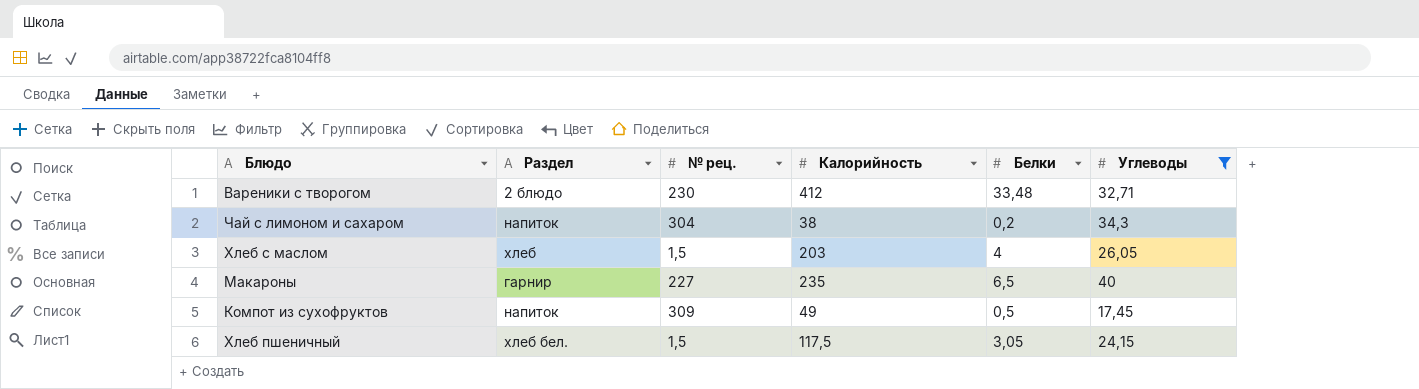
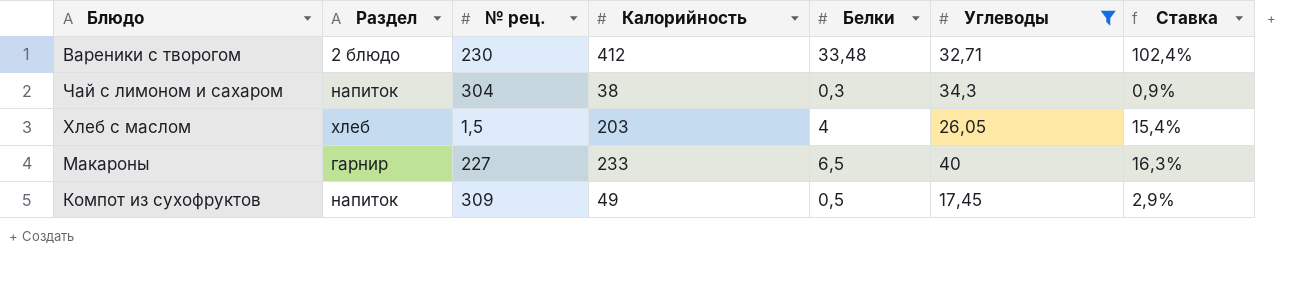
column Ставка | formula: none -> [Белки] / [Углеводы]
row Хлеб пшеничный: хлеб бел. | 1,5 | 117,5 | 3,05 | 24,15 -> none
Чай с лимоном и сахаром | Белки: 0,2 -> 0,3
Макароны | Калорийность: 235 -> 233

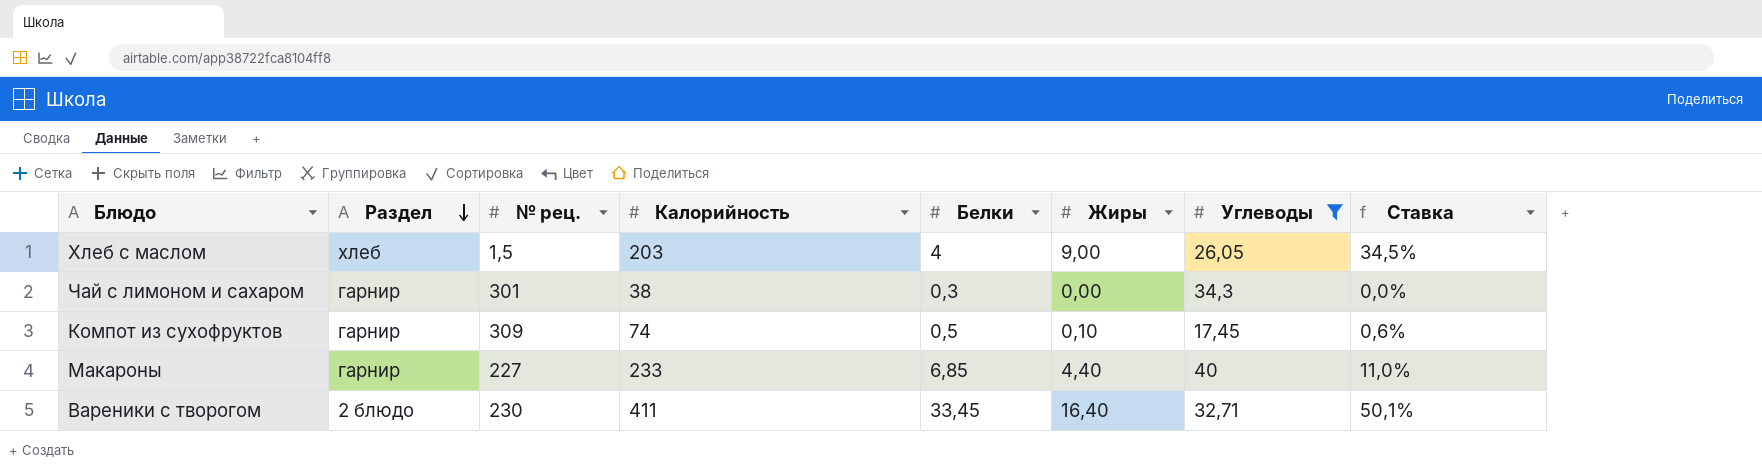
row order: none -> Раздел descending
column Жиры | position: none -> 6
column Ставка | formula: [Белки] / [Углеводы] -> [Жиры] / [Углеводы]
Чай с лимоном и сахаром | Раздел: напиток -> гарнир
Чай с лимоном и сахаром | № рец.: 304 -> 301
Компот из сухофруктов | Раздел: напиток -> гарнир
Компот из сухофруктов | Калорийность: 49 -> 74
Макароны | Белки: 6,5 -> 6,85
Вареники с творогом | Калорийность: 412 -> 411
Вареники с творогом | Белки: 33,48 -> 33,45

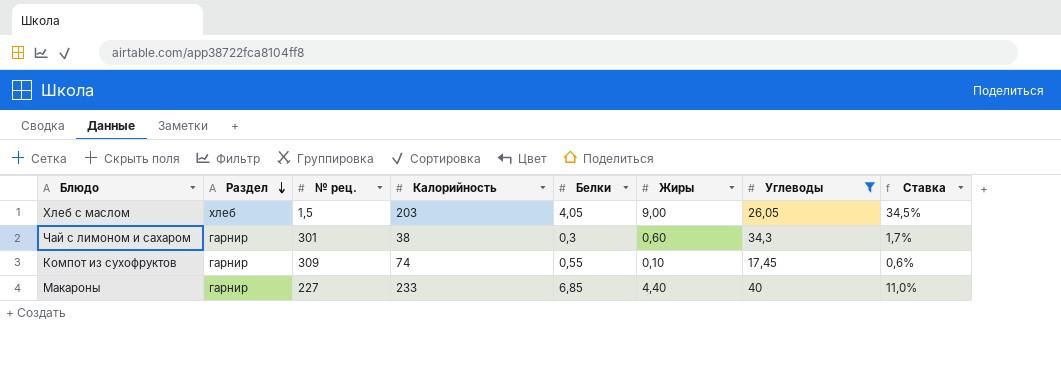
row Вареники с творогом: 2 блюдо | 230 | 411 | 33,45 | 16,40 | 32,71 | 50,1% -> none
Хлеб с маслом | Белки: 4 -> 4,05
Чай с лимоном и сахаром | Жиры: 0,00 -> 0,60
Чай с лимоном и сахаром | Ставка: 0,0% -> 1,7%
Компот из сухофруктов | Белки: 0,5 -> 0,55

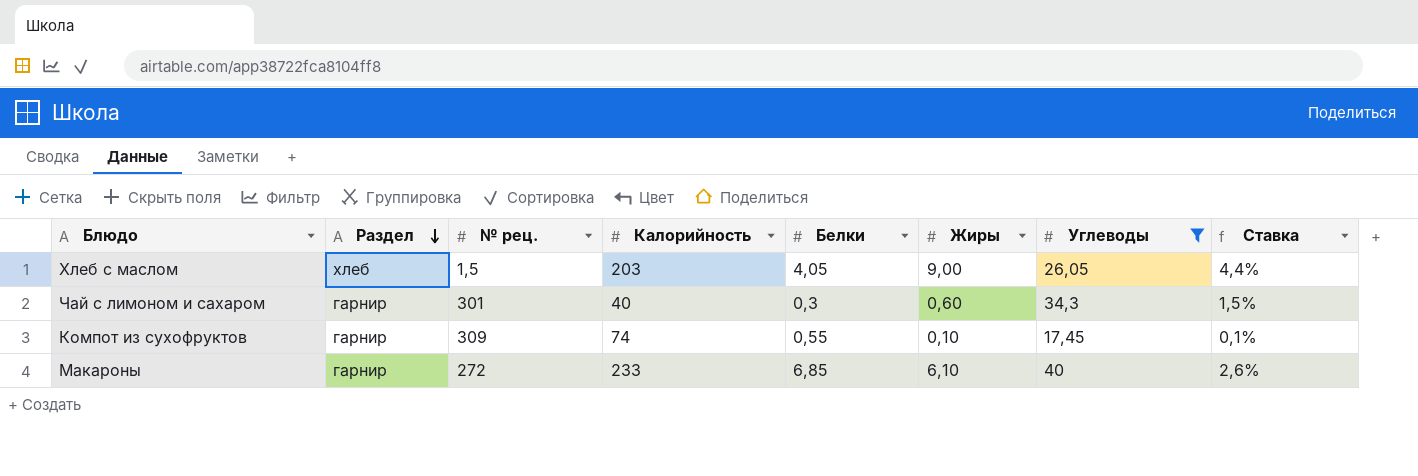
column Ставка | formula: [Жиры] / [Углеводы] -> [Жиры] / [Калорийность]
Чай с лимоном и сахаром | Калорийность: 38 -> 40
Макароны | № рец.: 227 -> 272
Макароны | Жиры: 4,40 -> 6,10

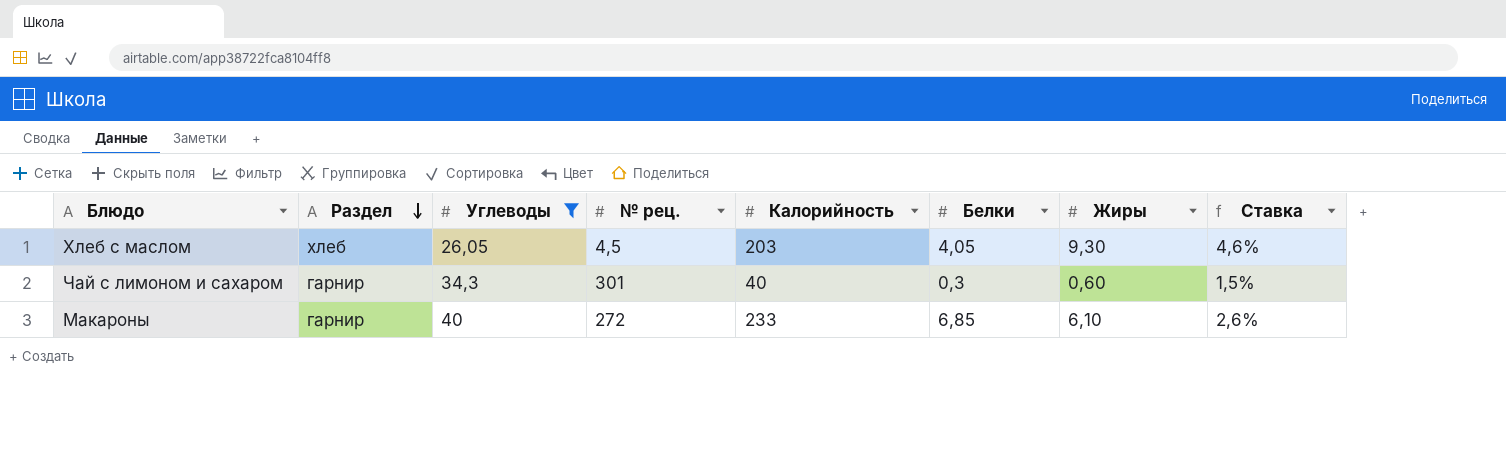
column Углеводы | position: 7 -> 3
row Компот из сухофруктов: гарнир | 309 | 74 | 0,55 | 0,10 | 17,45 | 0,1% -> none
Хлеб с маслом | № рец.: 1,5 -> 4,5
Хлеб с маслом | Жиры: 9,00 -> 9,30
Хлеб с маслом | Ставка: 4,4% -> 4,6%

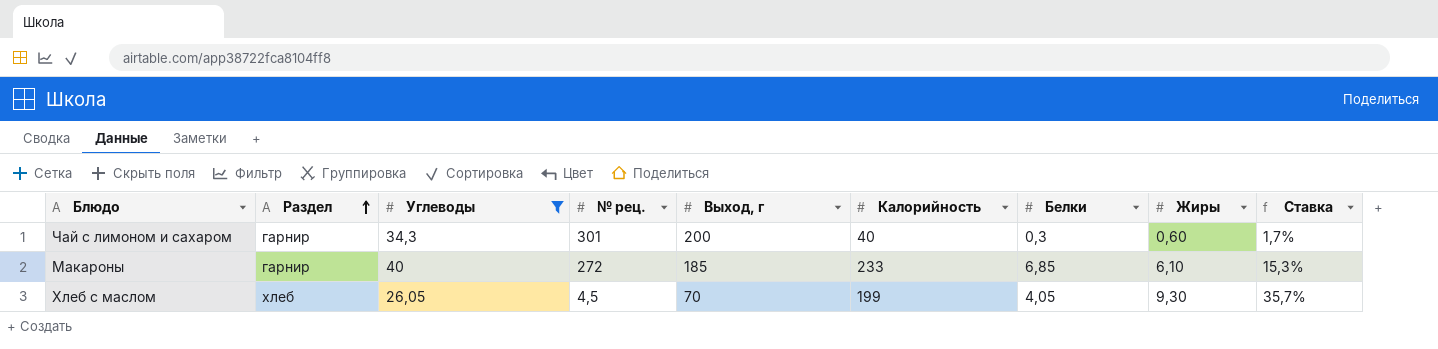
row order: Раздел descending -> Раздел ascending
column Выход, г | position: none -> 5
column Ставка | formula: [Жиры] / [Калорийность] -> [Жиры] / [Углеводы]
Хлеб с маслом | Калорийность: 203 -> 199

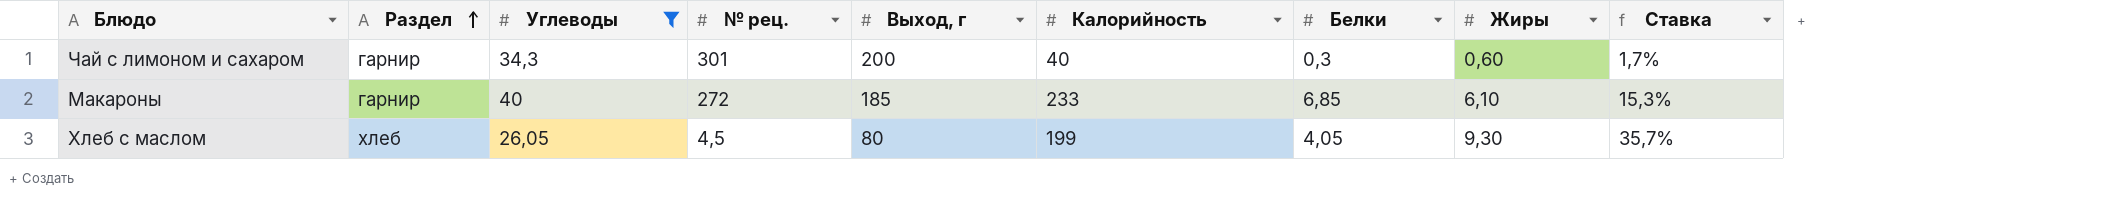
Хлеб с маслом | Выход, г: 70 -> 80

